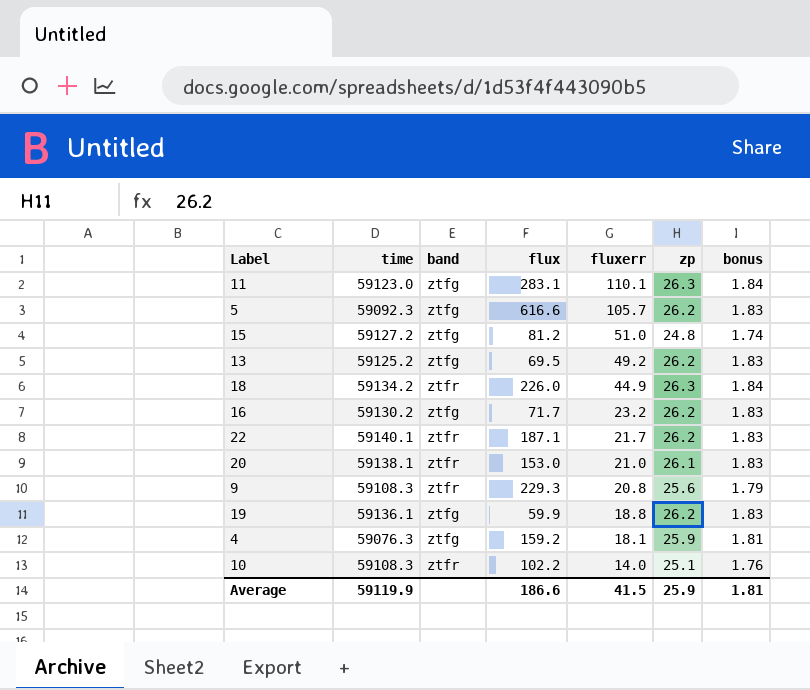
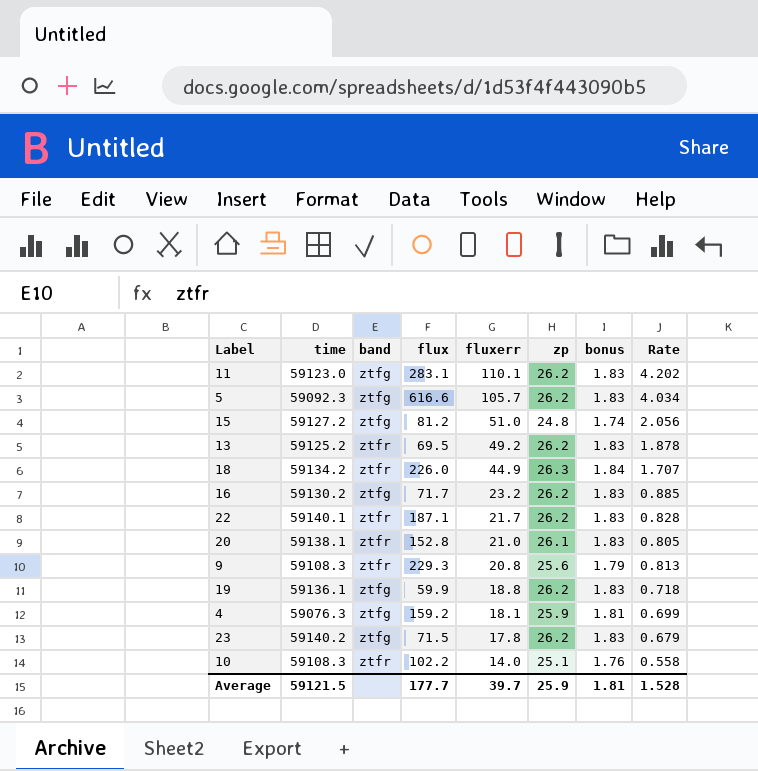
column Rate | formula: none -> [fluxerr] / [zp]
11 | zp: 26.3 -> 26.2
11 | bonus: 1.84 -> 1.83
13 | band: ztfg -> ztfr
20 | flux: 153.0 -> 152.8
row 23: none -> 59140.2 | ztfg | 71.5 | 17.8 | 26.2 | 1.83 | 0.679
Average | time: 59119.9 -> 59121.5
Average | flux: 186.6 -> 177.7
Average | fluxerr: 41.5 -> 39.7

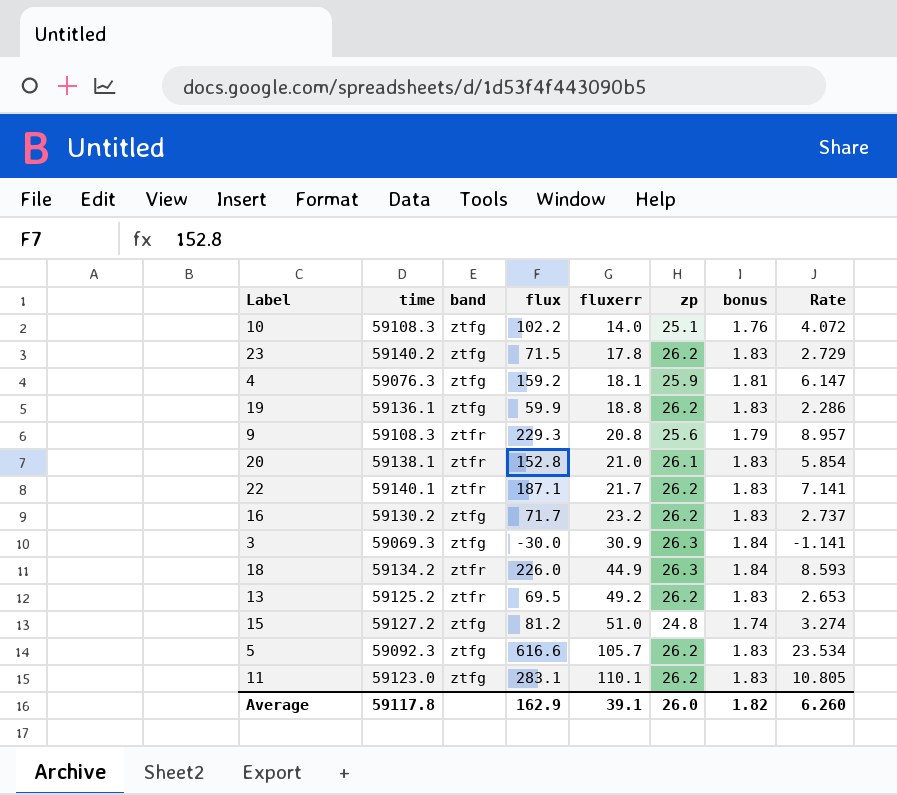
row order: fluxerr descending -> fluxerr ascending
column Rate | formula: [fluxerr] / [zp] -> [flux] / [zp]
10 | band: ztfr -> ztfg
row 3: none -> 59069.3 | ztfg | -30.0 | 30.9 | 26.3 | 1.84 | -1.141
Average | time: 59121.5 -> 59117.8
Average | flux: 177.7 -> 162.9
Average | fluxerr: 39.7 -> 39.1
Average | zp: 25.9 -> 26.0
Average | bonus: 1.81 -> 1.82
Average | Rate: 1.528 -> 6.260

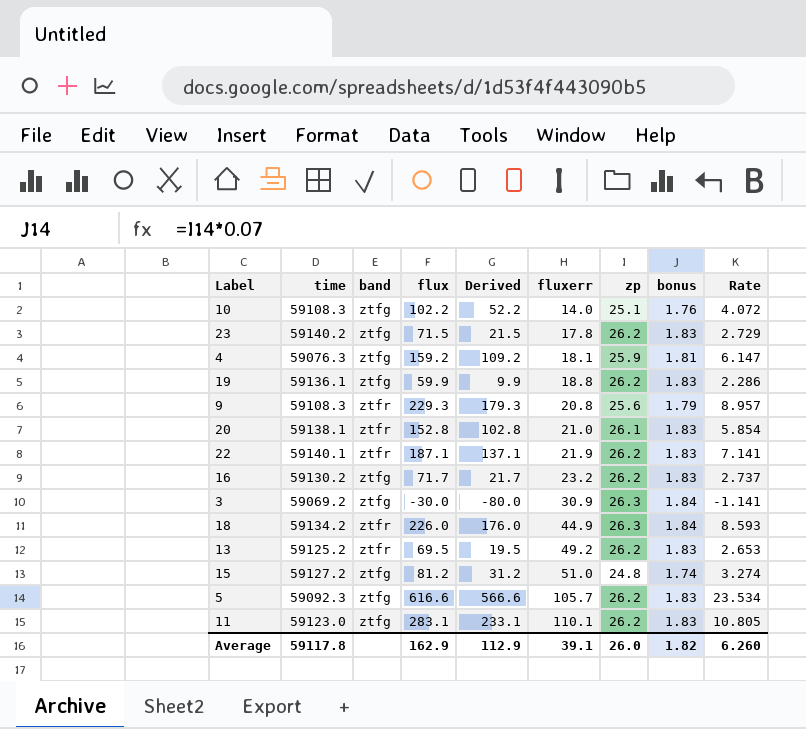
column Derived | formula: none -> [flux] - 50
22 | fluxerr: 21.7 -> 21.9
3 | time: 59069.3 -> 59069.2

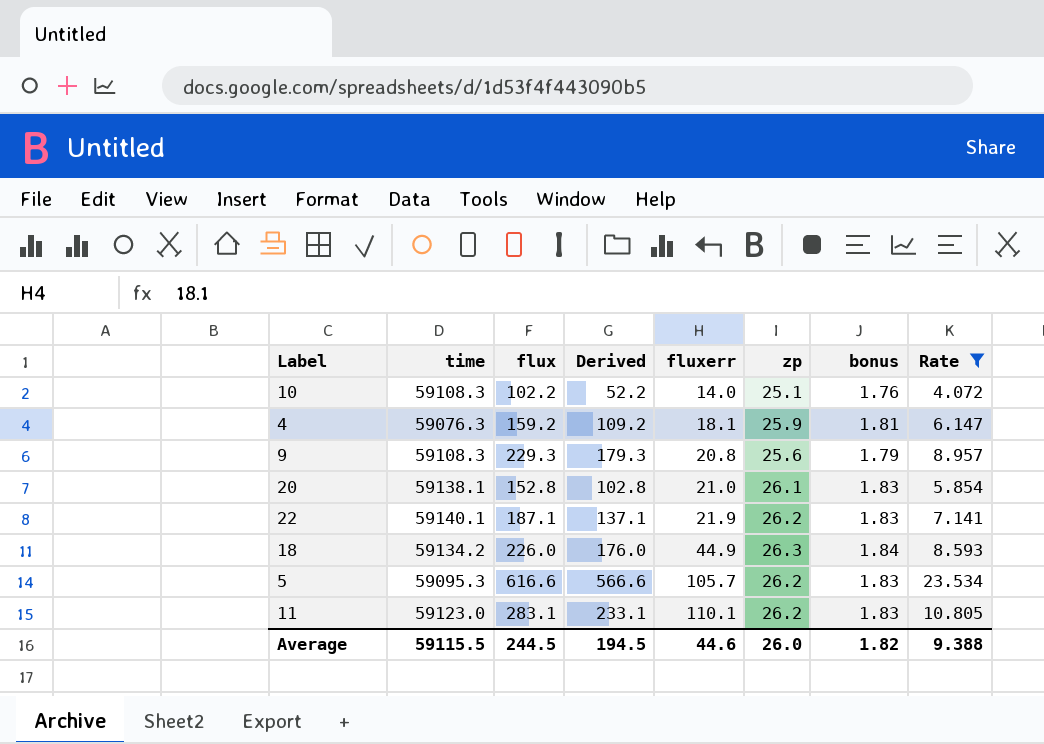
filter: none -> Rate >= 4.072
column band | position: 3 -> none
5 | time: 59092.3 -> 59095.3
Average | time: 59117.8 -> 59115.5
Average | flux: 162.9 -> 244.5
Average | Derived: 112.9 -> 194.5
Average | fluxerr: 39.1 -> 44.6
Average | Rate: 6.260 -> 9.388

